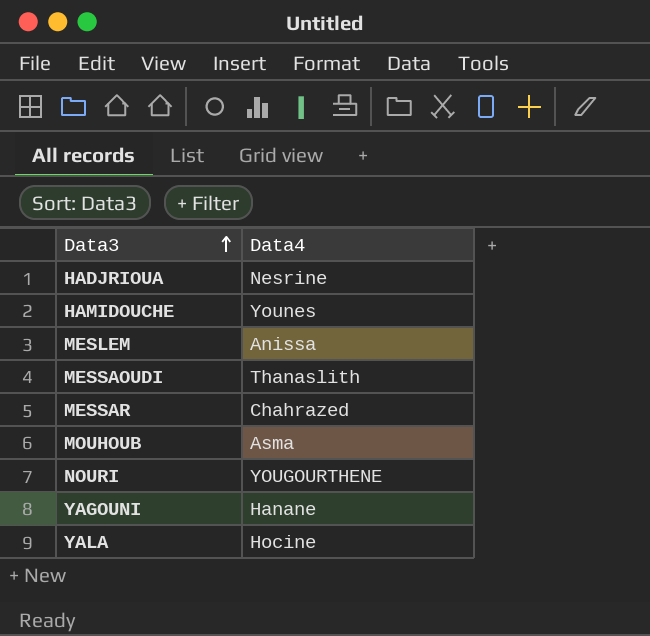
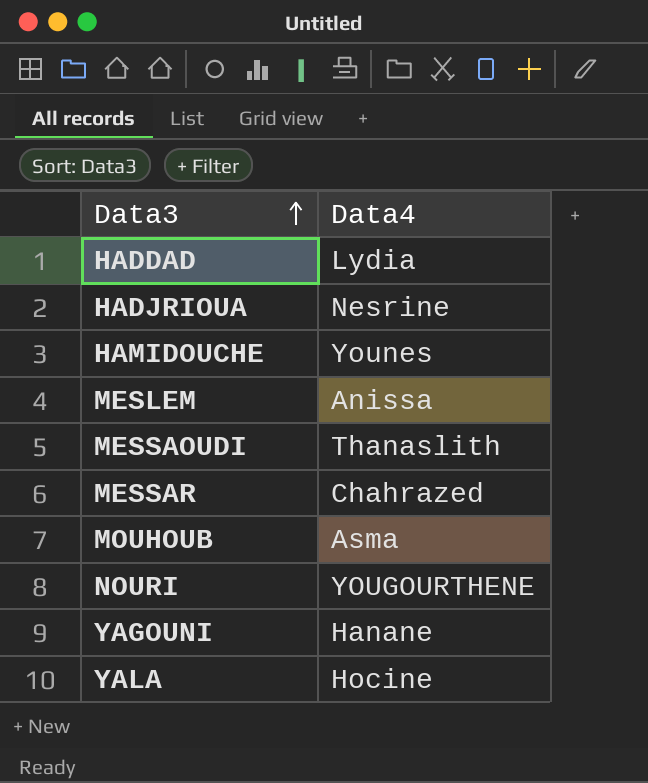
row HADDAD: none -> Lydia

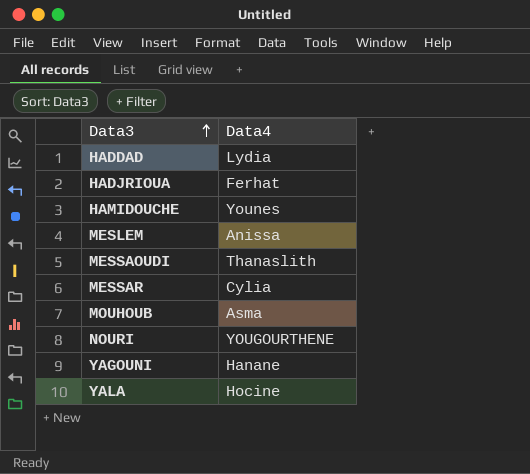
HADJRIOUA | Data4: Nesrine -> Ferhat
MESSAR | Data4: Chahrazed -> Cylia

